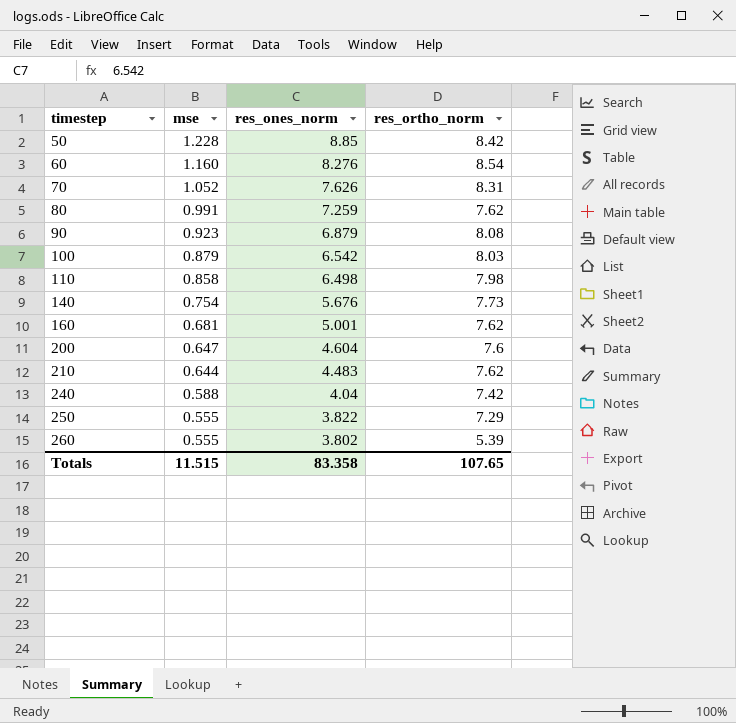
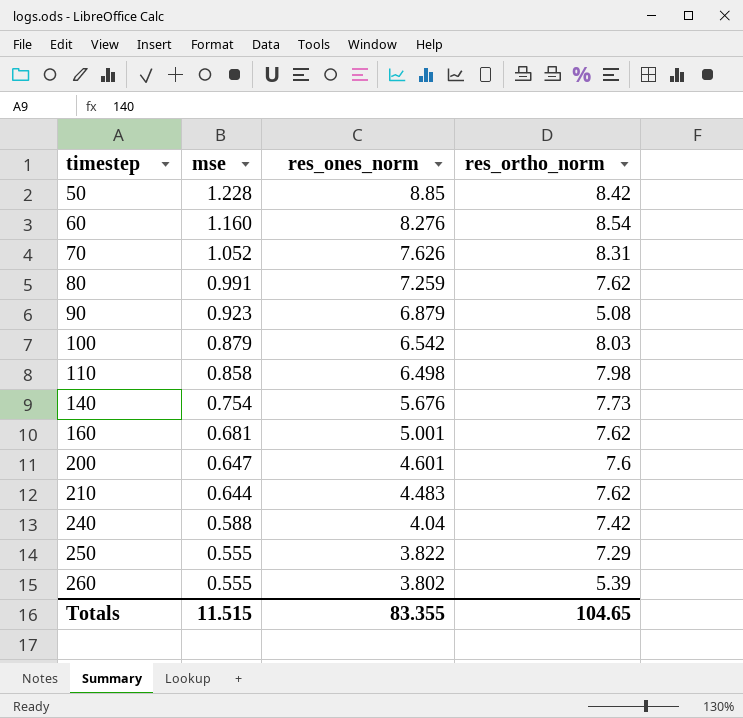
90 | res_ortho_norm: 8.08 -> 5.08
200 | res_ones_norm: 4.604 -> 4.601
Totals | res_ones_norm: 83.358 -> 83.355
Totals | res_ortho_norm: 107.65 -> 104.65

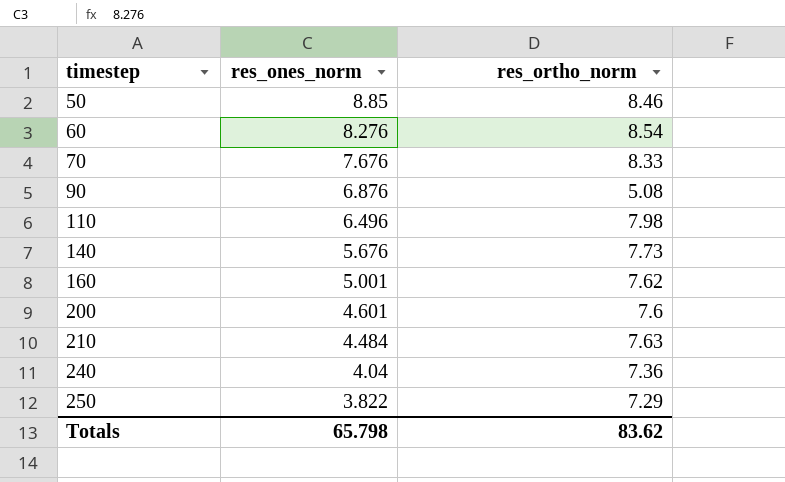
column mse | position: 2 -> none
row 80: 0.991 | 7.259 | 7.62 -> none
row 100: 0.879 | 6.542 | 8.03 -> none
row 260: 0.555 | 3.802 | 5.39 -> none
50 | res_ortho_norm: 8.42 -> 8.46
70 | res_ones_norm: 7.626 -> 7.676
70 | res_ortho_norm: 8.31 -> 8.33
90 | res_ones_norm: 6.879 -> 6.876
110 | res_ones_norm: 6.498 -> 6.496
210 | res_ones_norm: 4.483 -> 4.484
210 | res_ortho_norm: 7.62 -> 7.63
240 | res_ortho_norm: 7.42 -> 7.36
Totals | res_ones_norm: 83.355 -> 65.798
Totals | res_ortho_norm: 104.65 -> 83.62

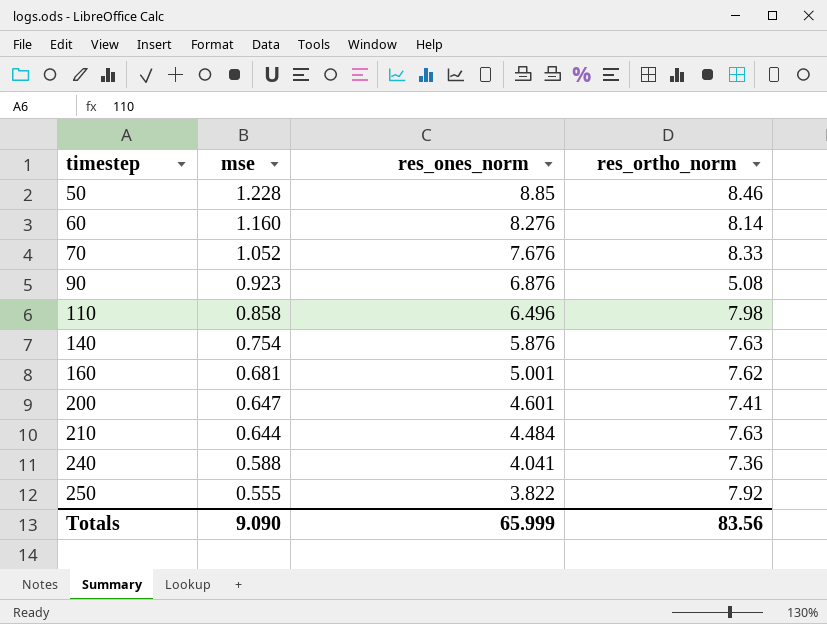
column mse | position: none -> 2
60 | res_ortho_norm: 8.54 -> 8.14
140 | res_ones_norm: 5.676 -> 5.876
140 | res_ortho_norm: 7.73 -> 7.63
200 | res_ortho_norm: 7.6 -> 7.41
240 | res_ones_norm: 4.04 -> 4.041
250 | res_ortho_norm: 7.29 -> 7.92
Totals | res_ones_norm: 65.798 -> 65.999
Totals | res_ortho_norm: 83.62 -> 83.56

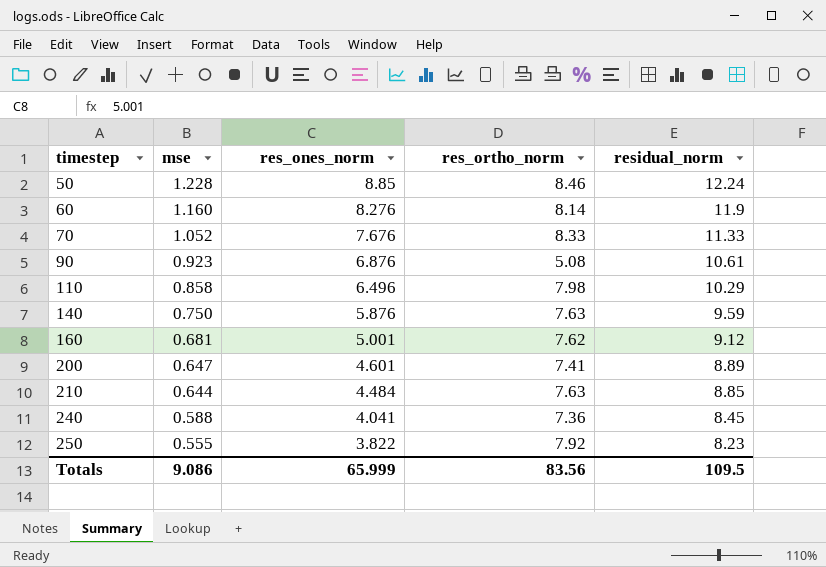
column residual_norm | position: none -> 5
140 | mse: 0.754 -> 0.750
Totals | mse: 9.090 -> 9.086

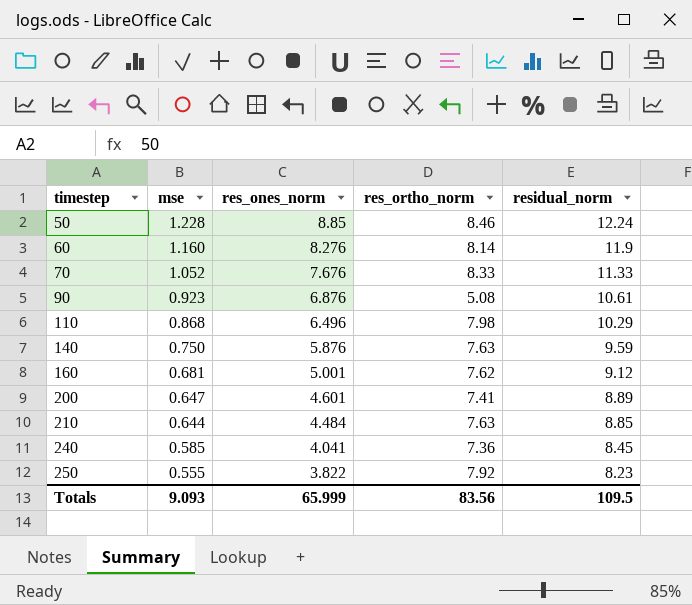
110 | mse: 0.858 -> 0.868
240 | mse: 0.588 -> 0.585
Totals | mse: 9.086 -> 9.093

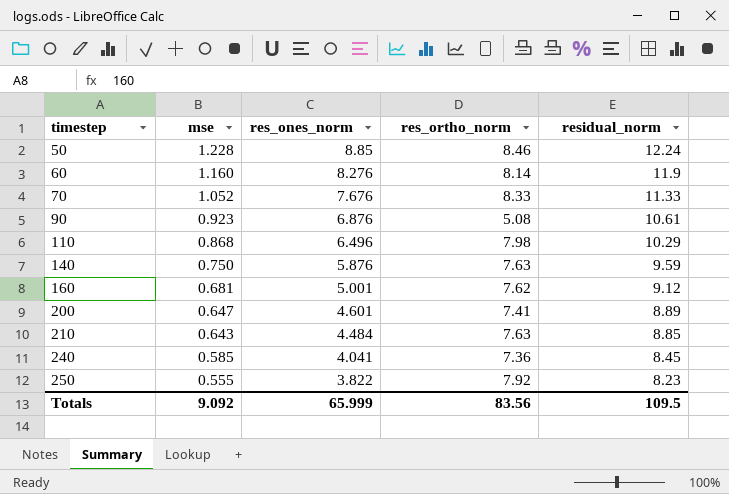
210 | mse: 0.644 -> 0.643
Totals | mse: 9.093 -> 9.092

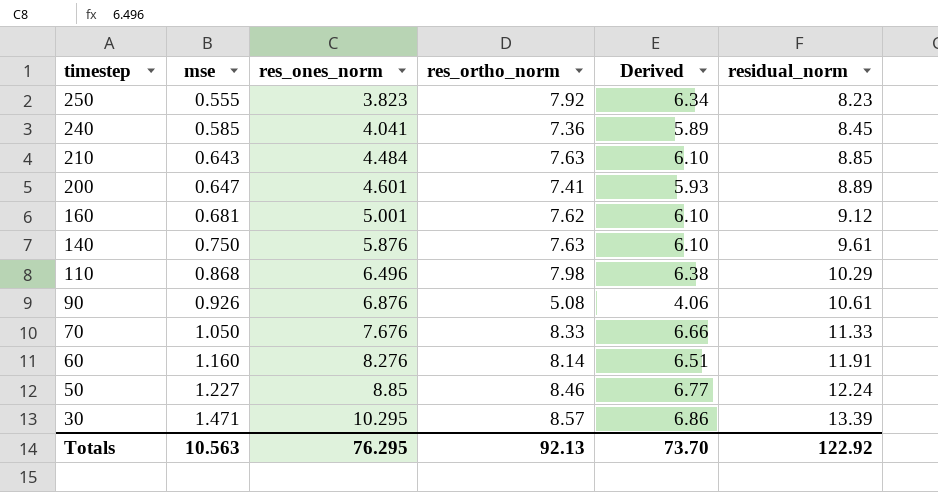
row order: timestep ascending -> timestep descending
column Derived | formula: none -> [res_ortho_norm] * 0.8
250 | res_ones_norm: 3.822 -> 3.823
140 | residual_norm: 9.59 -> 9.61
90 | mse: 0.923 -> 0.926
70 | mse: 1.052 -> 1.050
60 | residual_norm: 11.9 -> 11.91
50 | mse: 1.228 -> 1.227
row 30: none -> 1.471 | 10.295 | 8.57 | 6.86 | 13.39
Totals | mse: 9.092 -> 10.563
Totals | res_ones_norm: 65.999 -> 76.295
Totals | res_ortho_norm: 83.56 -> 92.13
Totals | residual_norm: 109.5 -> 122.92

